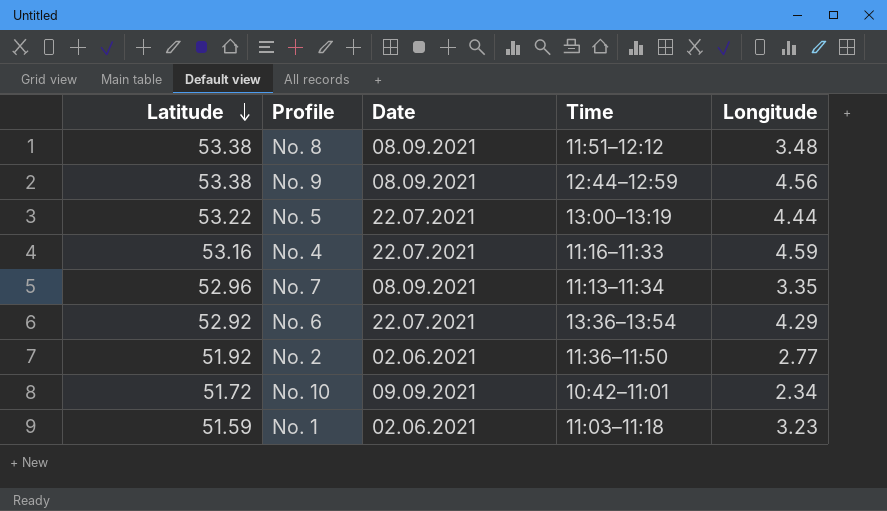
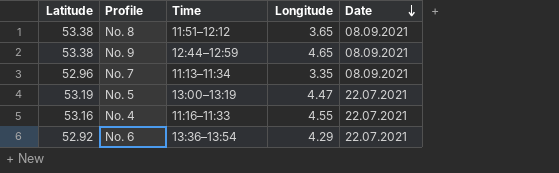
row order: Latitude descending -> Date descending
column Date | position: 3 -> 5
row No. 2: 51.92 | 02.06.2021 | 11:36–11:50 | 2.77 -> none
row No. 10: 51.72 | 09.09.2021 | 10:42–11:01 | 2.34 -> none
row No. 1: 51.59 | 02.06.2021 | 11:03–11:18 | 3.23 -> none
No. 8 | Longitude: 3.48 -> 3.65
No. 9 | Longitude: 4.56 -> 4.65
No. 5 | Latitude: 53.22 -> 53.19
No. 5 | Longitude: 4.44 -> 4.47
No. 4 | Longitude: 4.59 -> 4.55

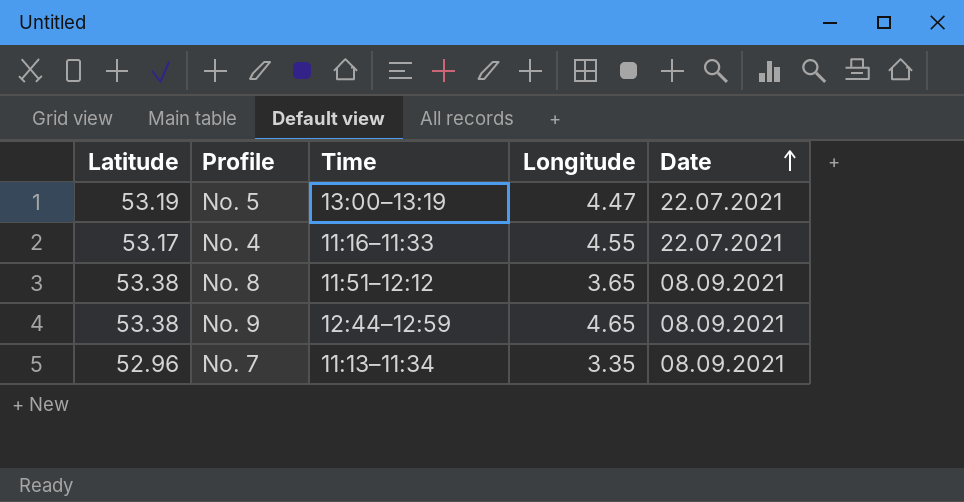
row order: Date descending -> Date ascending
row No. 6: 52.92 | 13:36–13:54 | 4.29 | 22.07.2021 -> none
No. 4 | Latitude: 53.16 -> 53.17

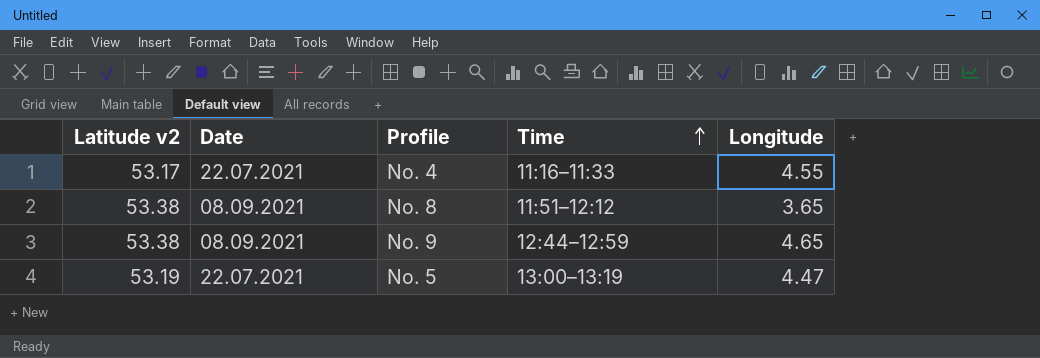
row order: Date ascending -> Time ascending
column name: Latitude -> Latitude v2
column Date | position: 5 -> 2
row No. 7: 52.96 | 11:13–11:34 | 3.35 | 08.09.2021 -> none

